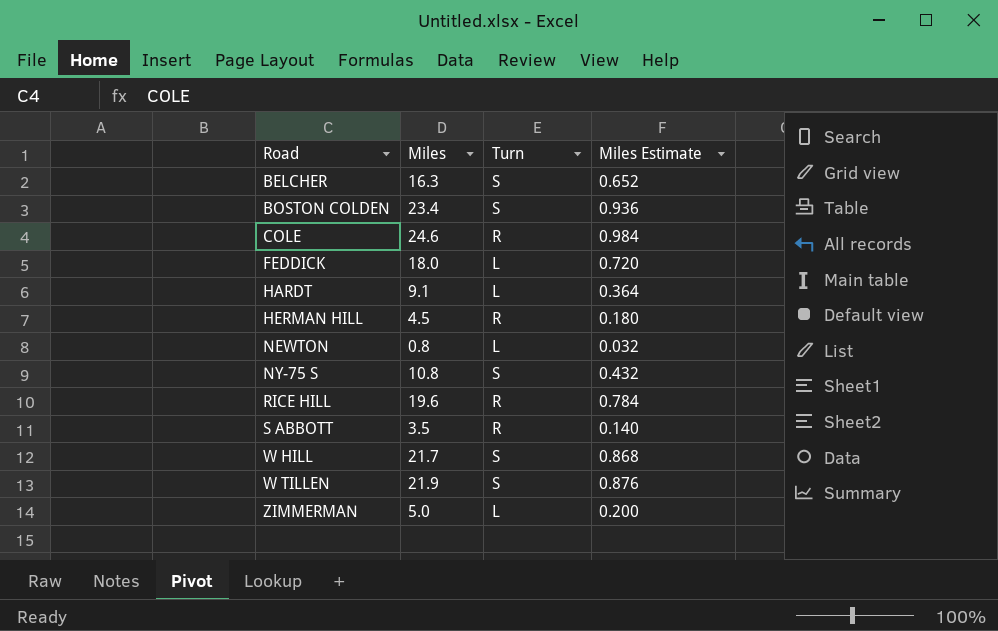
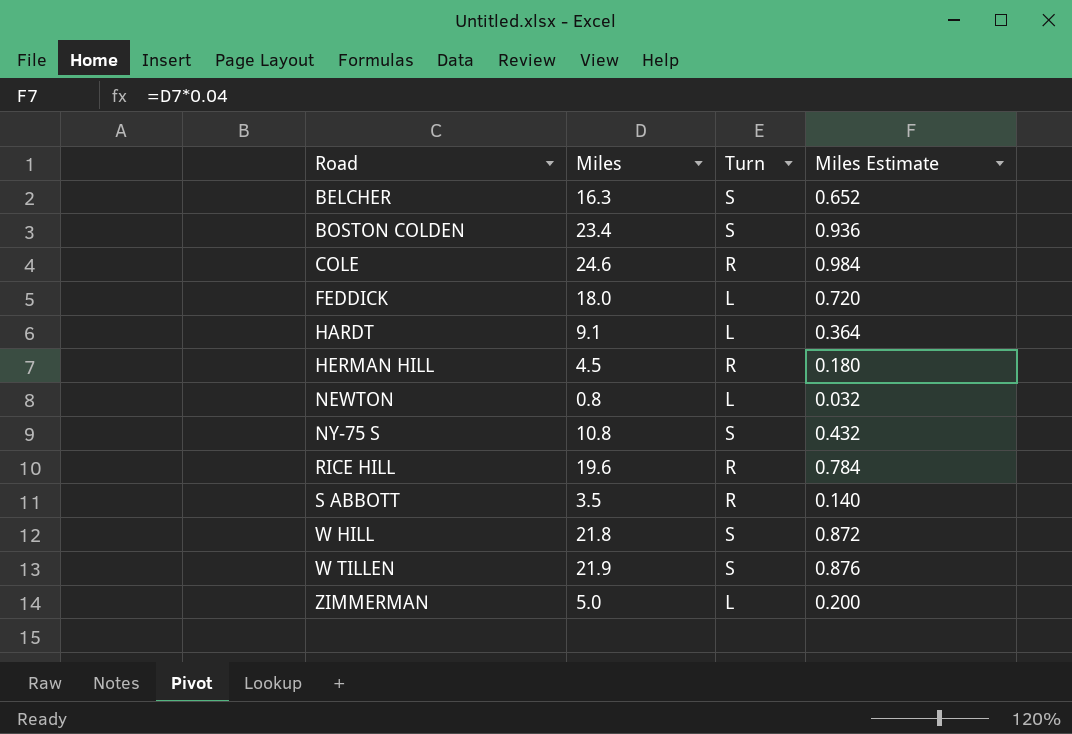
W HILL | Miles: 21.7 -> 21.8
W HILL | Miles Estimate: 0.868 -> 0.872

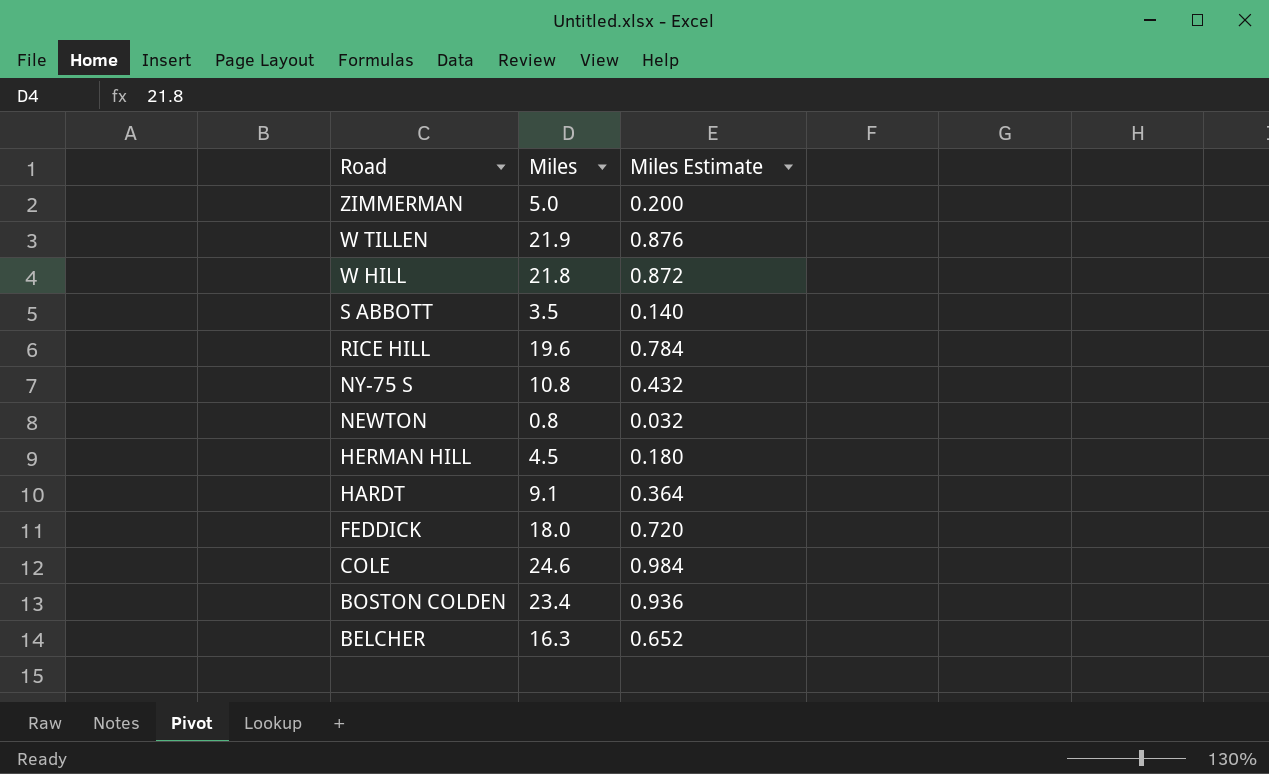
row order: Road ascending -> Road descending
column Turn | position: 3 -> none

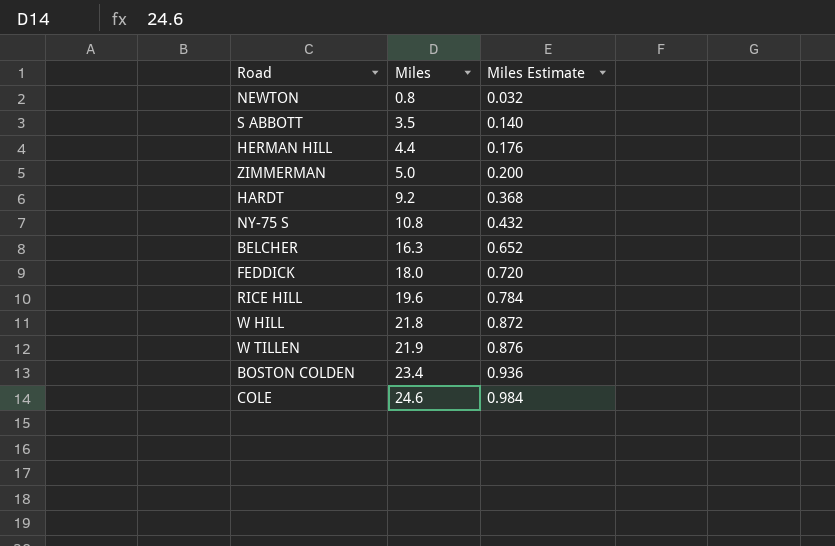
row order: Road descending -> Miles ascending
HERMAN HILL | Miles: 4.5 -> 4.4
HERMAN HILL | Miles Estimate: 0.180 -> 0.176
HARDT | Miles: 9.1 -> 9.2
HARDT | Miles Estimate: 0.364 -> 0.368

